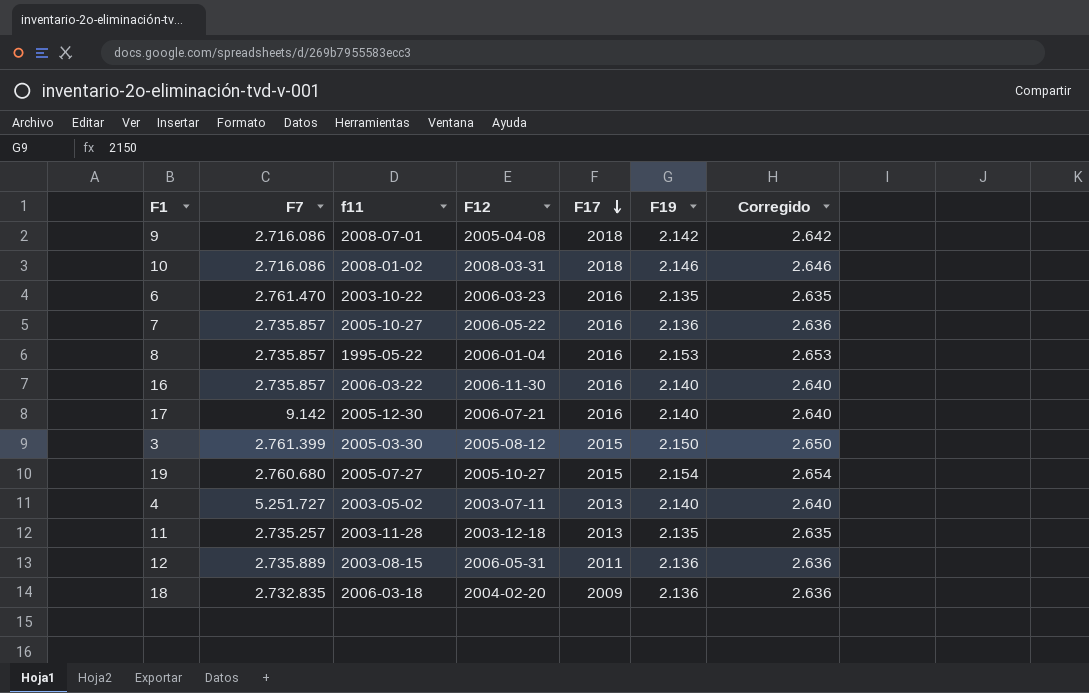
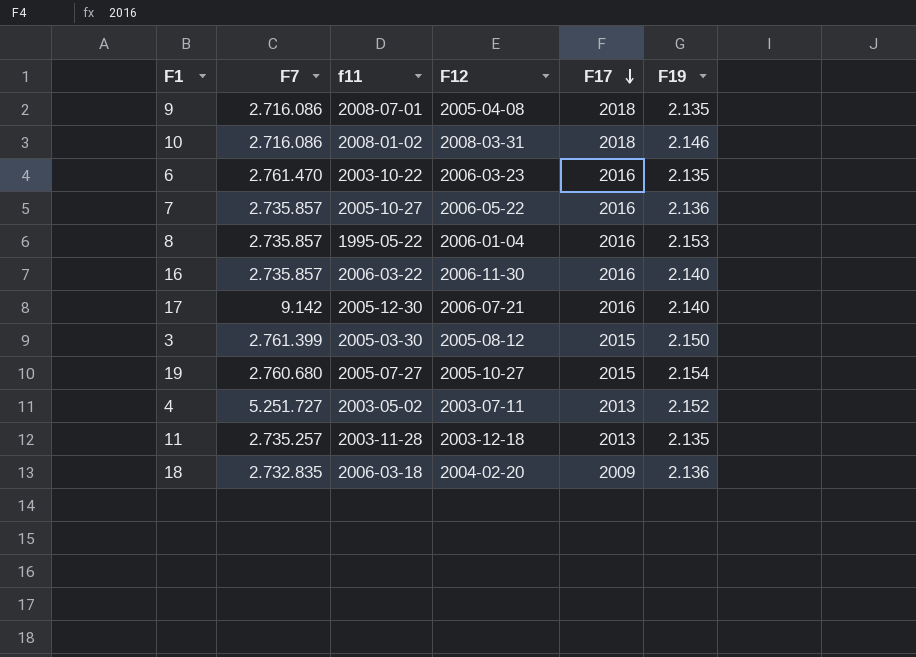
column Corregido | formula: [F19] + 500 -> none
row 12: 2.735.889 | 2003-08-15 | 2006-05-31 | 2011 | 2.136 | 2.636 -> none
9 | F19: 2.142 -> 2.135
4 | F19: 2.140 -> 2.152

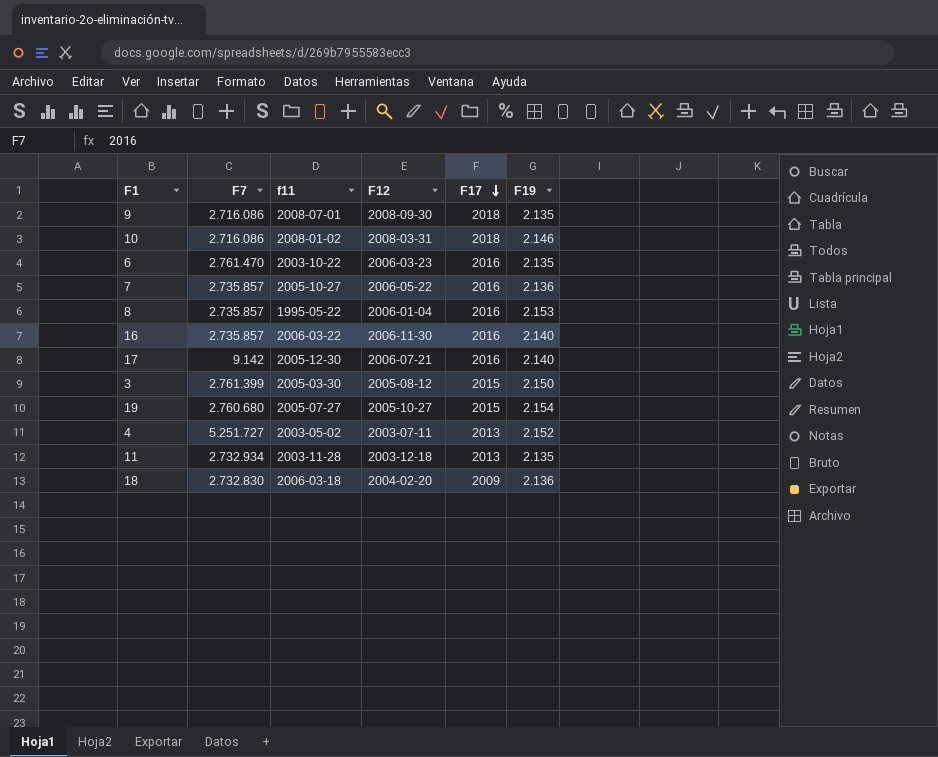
9 | F12: 2005-04-08 -> 2008-09-30
11 | F7: 2.735.257 -> 2.732.934
18 | F7: 2.732.835 -> 2.732.830

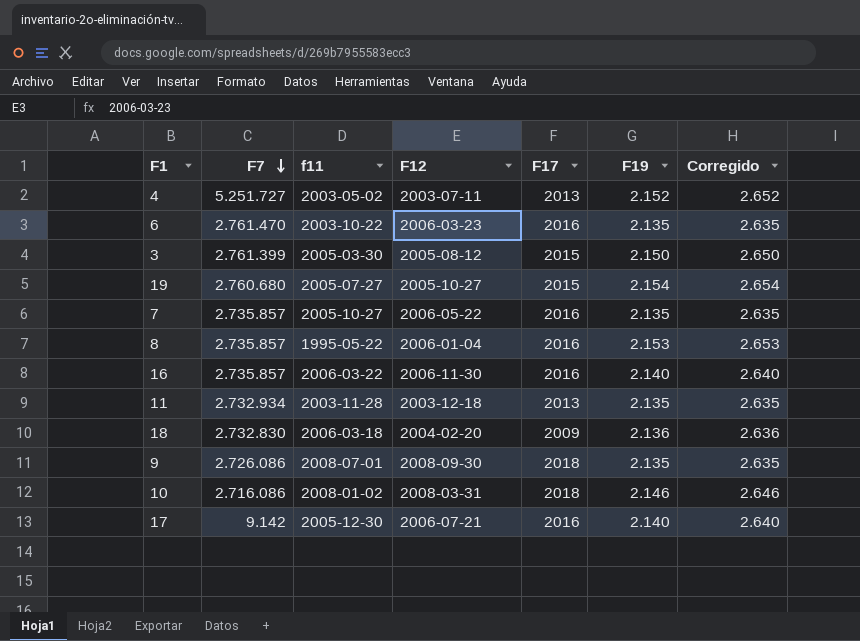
row order: F17 descending -> F7 descending
column Corregido | formula: none -> [F19] + 500
7 | F19: 2.136 -> 2.135
9 | F7: 2.716.086 -> 2.726.086

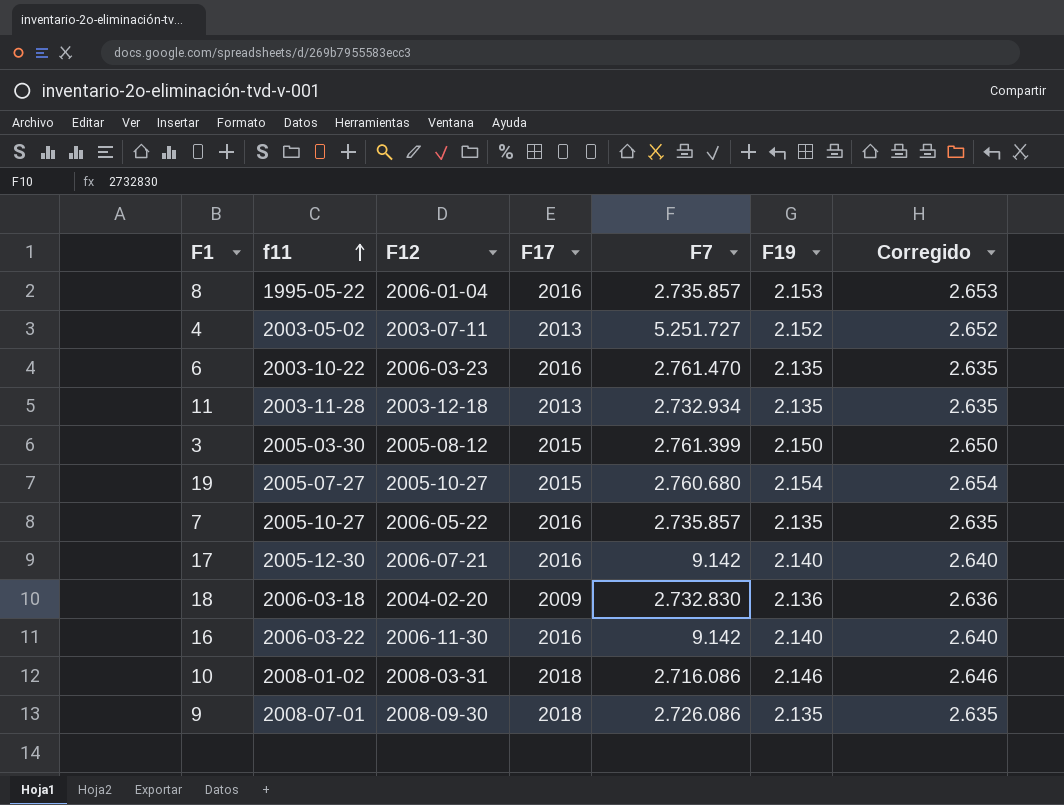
row order: F7 descending -> f11 ascending
column F7 | position: 2 -> 5
16 | F7: 2.735.857 -> 9.142

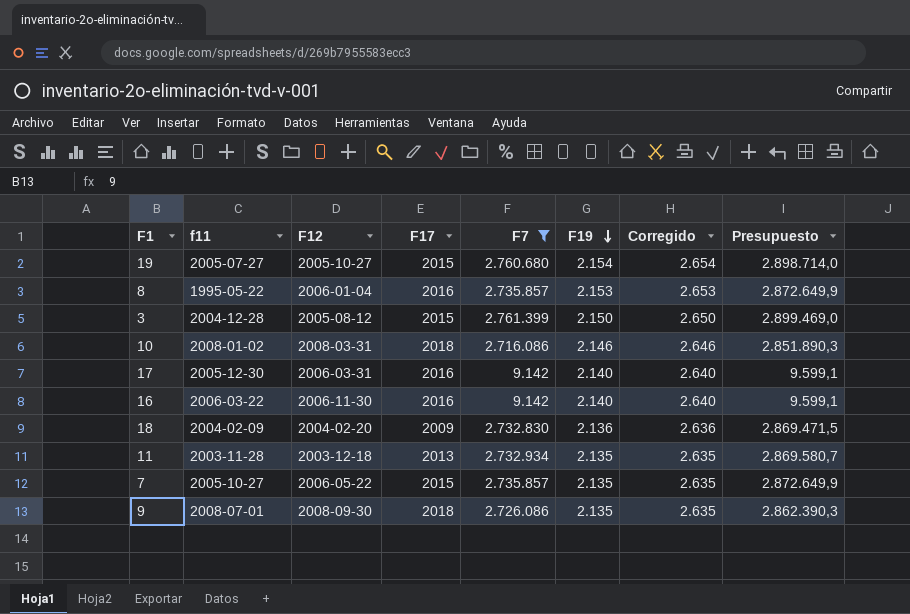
filter: none -> F7 <= 2.761.399
row order: f11 ascending -> F19 descending
column Presupuesto | formula: none -> [F7] * 1,05
3 | f11: 2005-03-30 -> 2004-12-28
17 | F12: 2006-07-21 -> 2006-03-31
18 | f11: 2006-03-18 -> 2004-02-09
7 | F17: 2016 -> 2015

